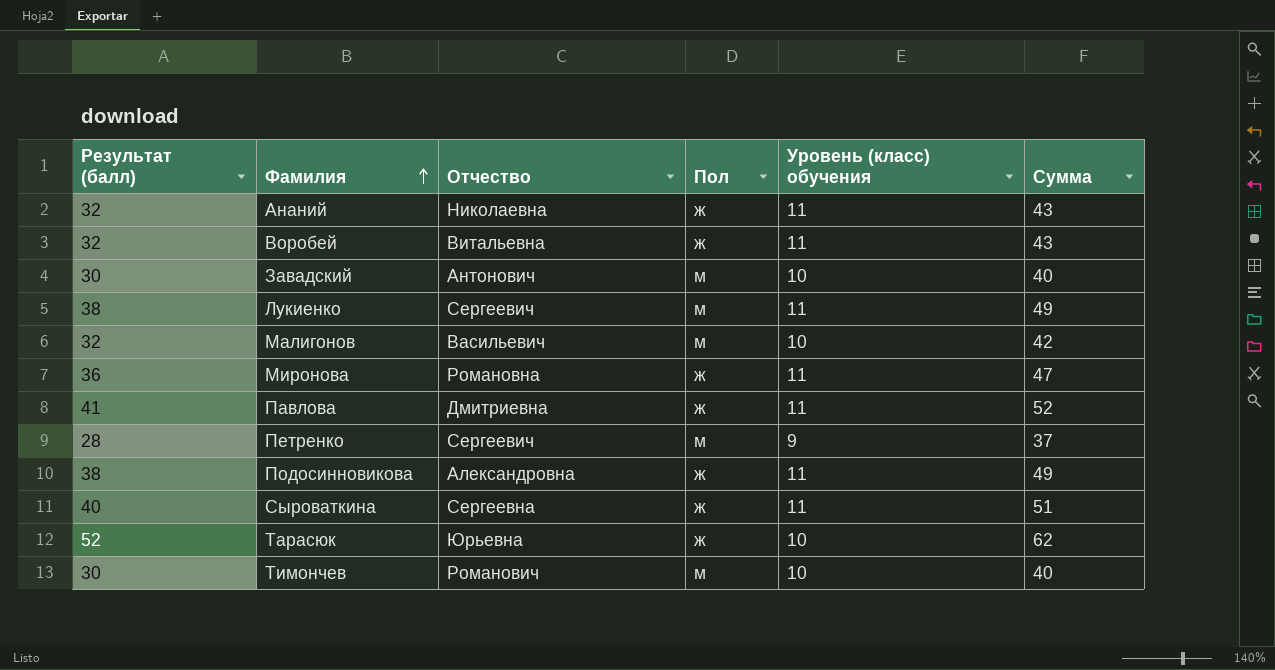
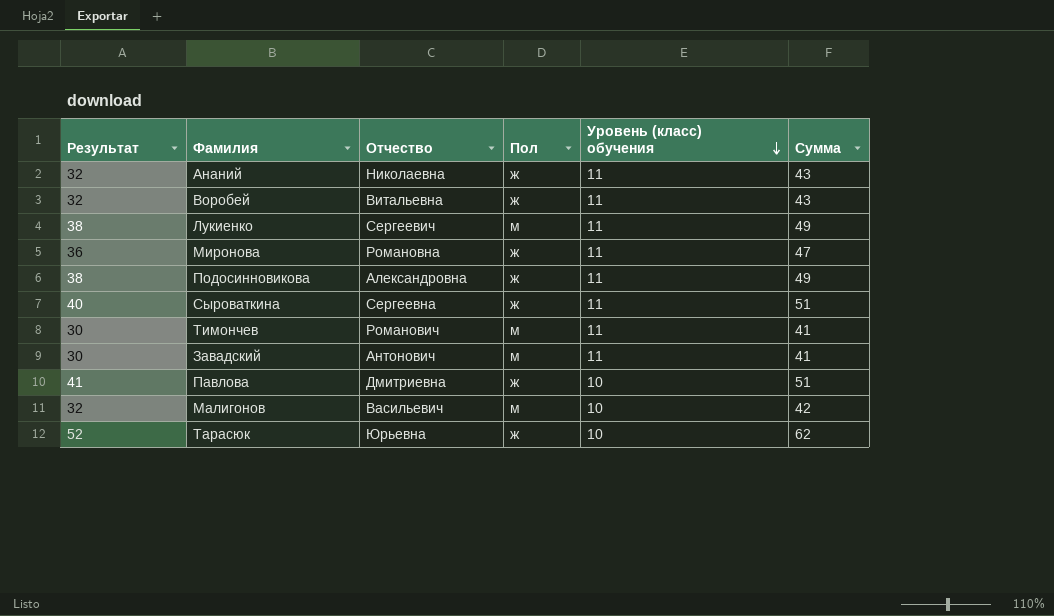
row order: Фамилия ascending -> Уровень (класс) обучения descending
column name: Результат (балл) -> Результат
row Петренко: 28 | Сергеевич | м | 9 | 37 -> none
Тимончев | Уровень (класс) обучения: 10 -> 11
Тимончев | Сумма: 40 -> 41
Завадский | Уровень (класс) обучения: 10 -> 11
Завадский | Сумма: 40 -> 41
Павлова | Уровень (класс) обучения: 11 -> 10
Павлова | Сумма: 52 -> 51

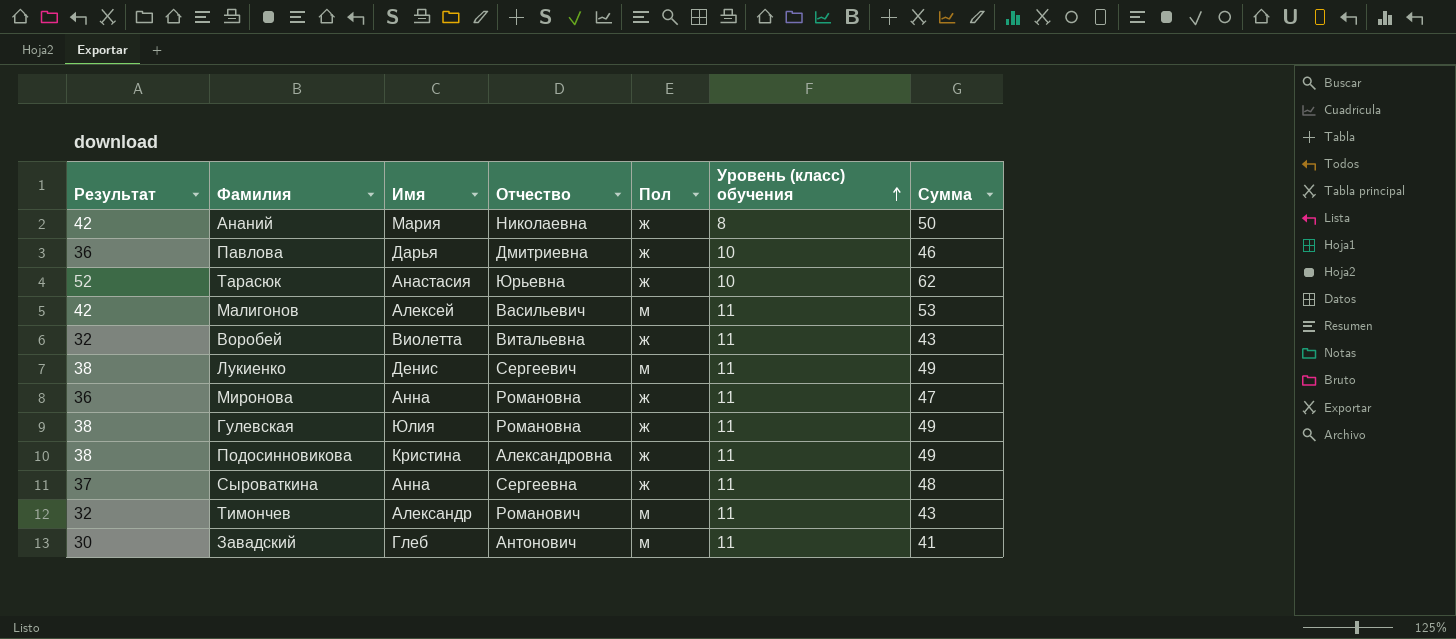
row order: Уровень (класс) обучения descending -> Уровень (класс) обучения ascending
column Имя | position: none -> 3
Ананий | Результат: 32 -> 42
Ананий | Уровень (класс) обучения: 11 -> 8
Ананий | Сумма: 43 -> 50
Павлова | Результат: 41 -> 36
Павлова | Сумма: 51 -> 46
Малигонов | Результат: 32 -> 42
Малигонов | Уровень (класс) обучения: 10 -> 11
Малигонов | Сумма: 42 -> 53
row Гулевская: none -> 38 | Юлия | Романовна | ж | 11 | 49
Сыроваткина | Результат: 40 -> 37
Сыроваткина | Сумма: 51 -> 48
Тимончев | Результат: 30 -> 32
Тимончев | Сумма: 41 -> 43

